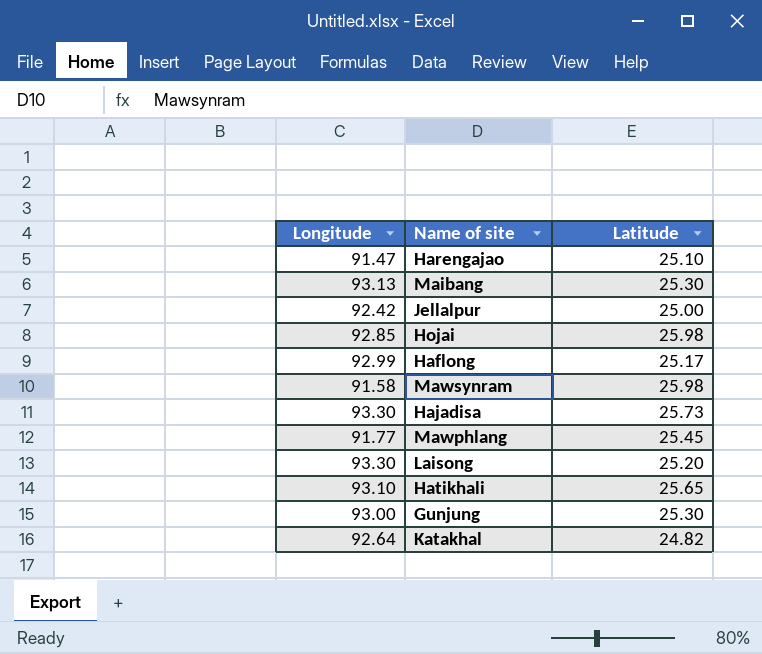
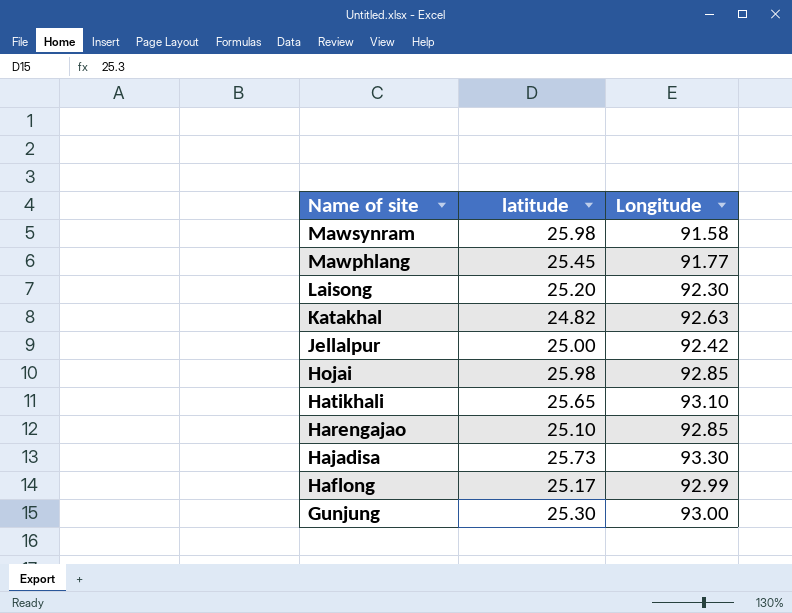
row order: none -> Name of site descending
column name: Latitude -> latitude
column Longitude | position: 1 -> 3
row Maibang: 93.13 | 25.30 -> none
Laisong | Longitude: 93.30 -> 92.30
Katakhal | Longitude: 92.64 -> 92.63
Harengajao | Longitude: 91.47 -> 92.85

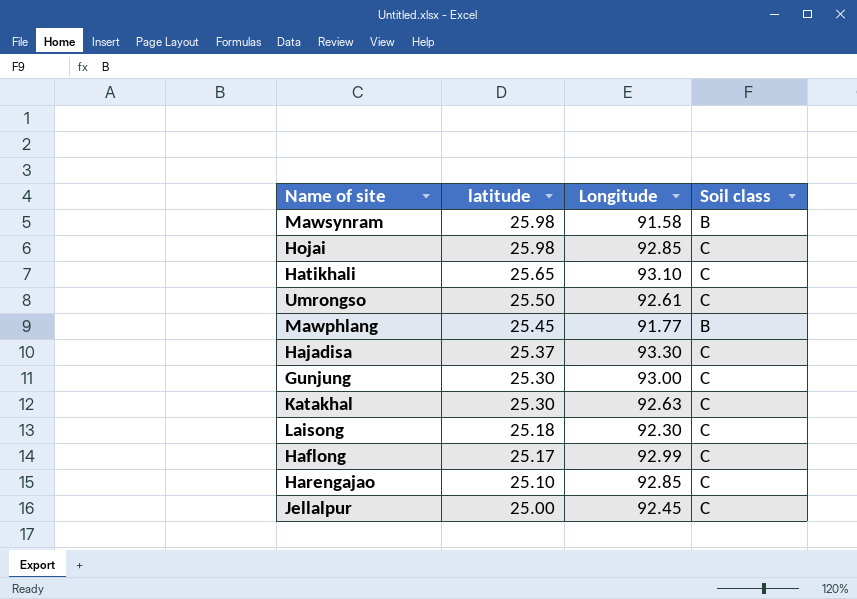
row order: Name of site descending -> latitude descending
column Soil class | position: none -> 4
row Umrongso: none -> 25.50 | 92.61 | C
Hajadisa | latitude: 25.73 -> 25.37
Katakhal | latitude: 24.82 -> 25.30
Laisong | latitude: 25.20 -> 25.18
Jellalpur | Longitude: 92.42 -> 92.45

